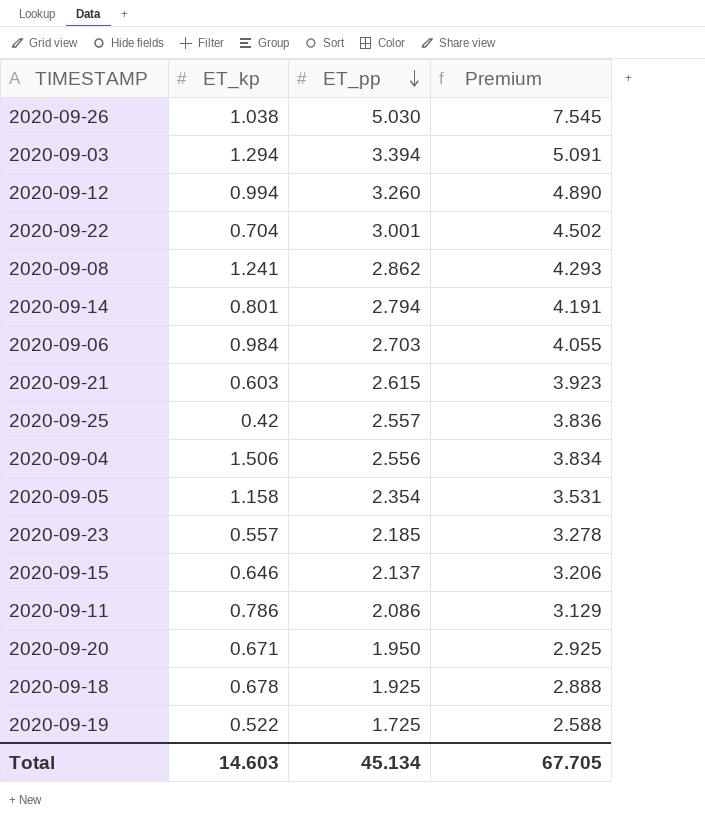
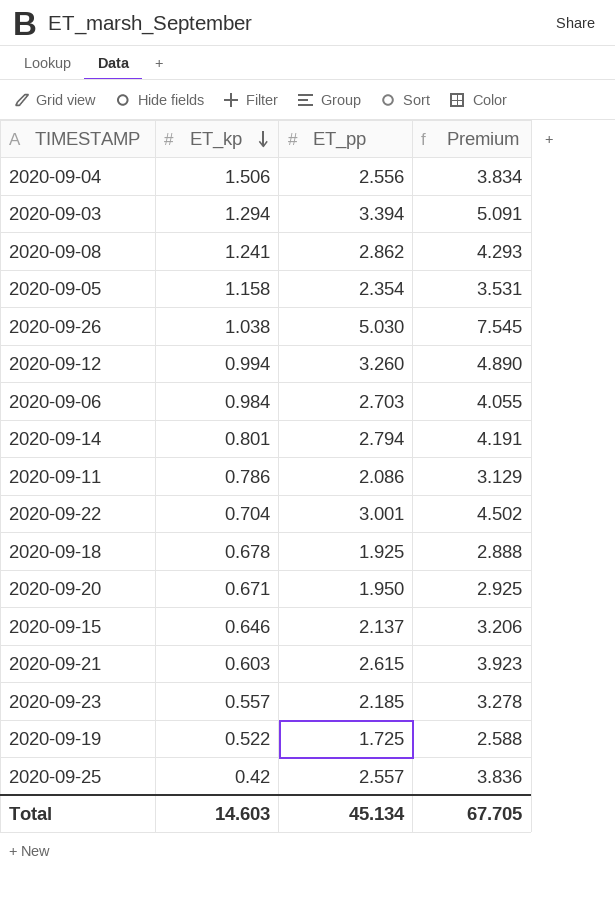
row order: ET_pp descending -> ET_kp descending

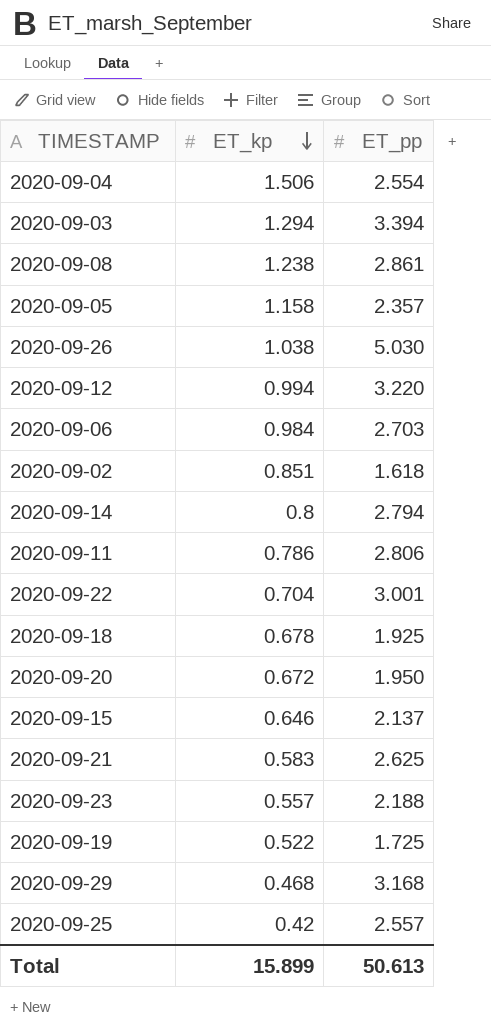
column Premium | formula: [ET_pp] * 1.5 -> none
2020-09-04 | ET_pp: 2.556 -> 2.554
2020-09-08 | ET_kp: 1.241 -> 1.238
2020-09-08 | ET_pp: 2.862 -> 2.861
2020-09-05 | ET_pp: 2.354 -> 2.357
2020-09-12 | ET_pp: 3.260 -> 3.220
row 2020-09-02: none -> 0.851 | 1.618
2020-09-14 | ET_kp: 0.801 -> 0.8
2020-09-11 | ET_pp: 2.086 -> 2.806
2020-09-20 | ET_kp: 0.671 -> 0.672
2020-09-21 | ET_kp: 0.603 -> 0.583
2020-09-21 | ET_pp: 2.615 -> 2.625
2020-09-23 | ET_pp: 2.185 -> 2.188
row 2020-09-29: none -> 0.468 | 3.168
Total | ET_kp: 14.603 -> 15.899
Total | ET_pp: 45.134 -> 50.613

